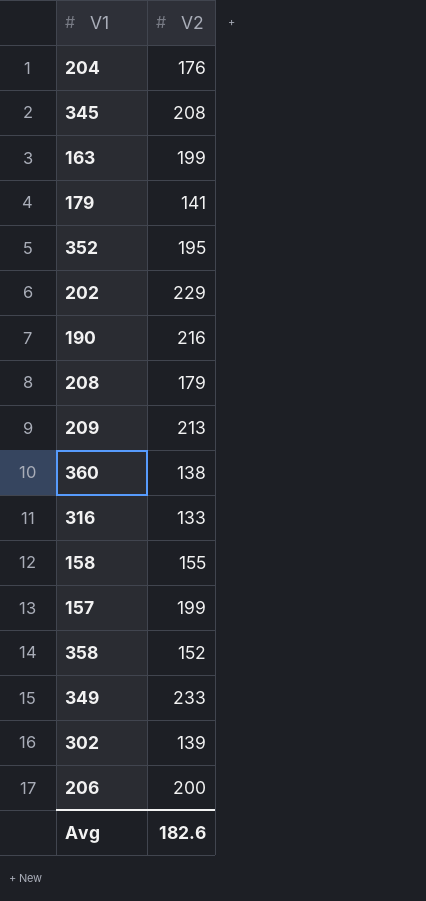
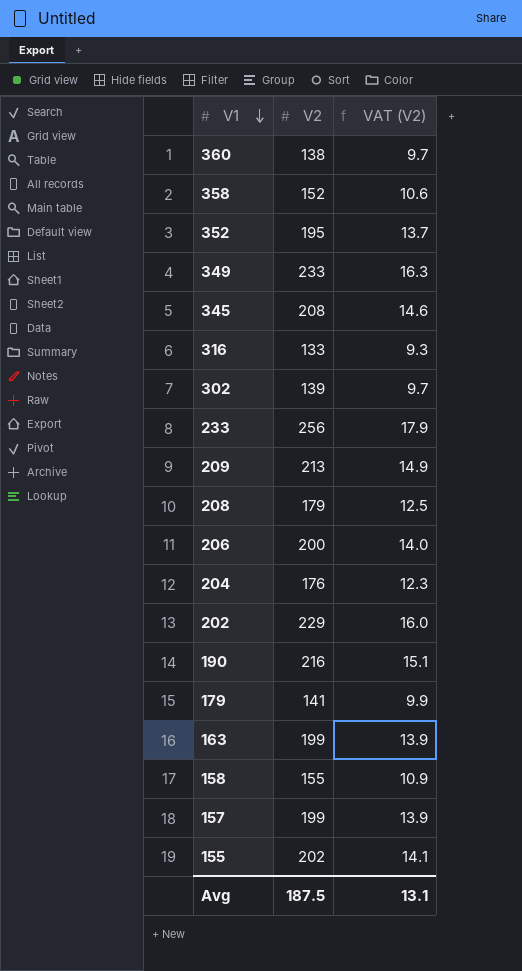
row order: none -> V1 descending
column VAT (V2) | formula: none -> [V2] * 0.07
row 233: none -> 256 | 17.9
row 155: none -> 202 | 14.1
Avg | V2: 182.6 -> 187.5

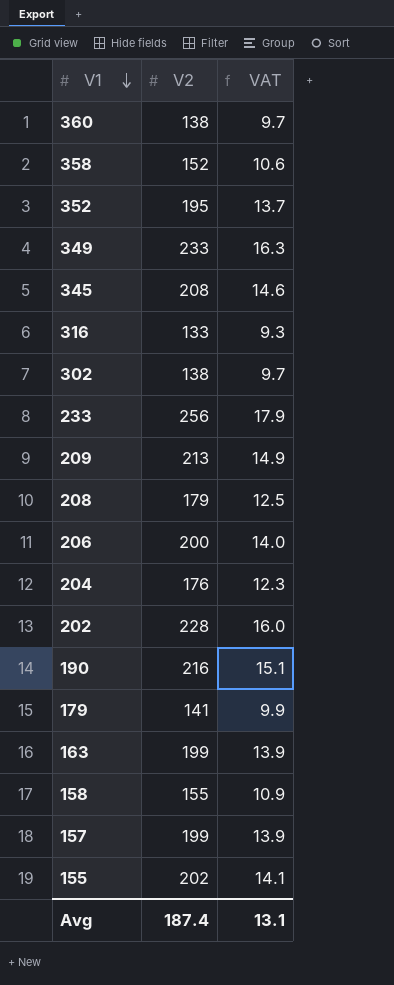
column name: VAT (V2) -> VAT
302 | V2: 139 -> 138
202 | V2: 229 -> 228
Avg | V2: 187.5 -> 187.4

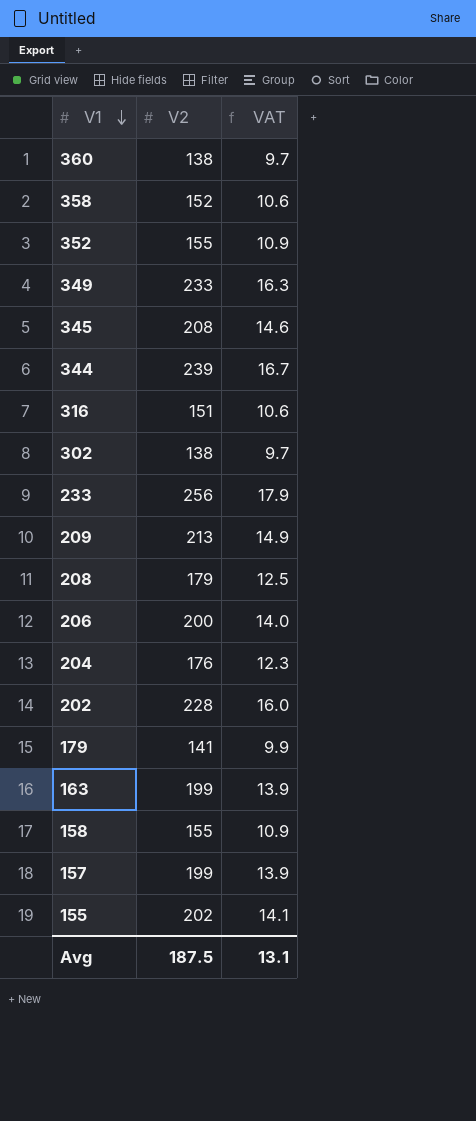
row 190: 216 | 15.1 -> none
352 | V2: 195 -> 155
352 | VAT: 13.7 -> 10.9
row 344: none -> 239 | 16.7
316 | V2: 133 -> 151
316 | VAT: 9.3 -> 10.6
Avg | V2: 187.4 -> 187.5

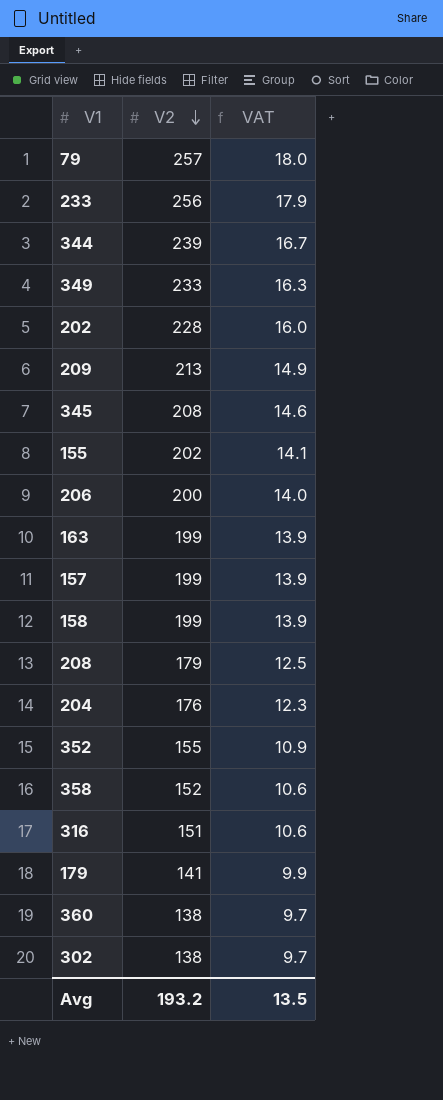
row order: V1 descending -> V2 descending
row 79: none -> 257 | 18.0
158 | V2: 155 -> 199
158 | VAT: 10.9 -> 13.9
Avg | V2: 187.5 -> 193.2
Avg | VAT: 13.1 -> 13.5

